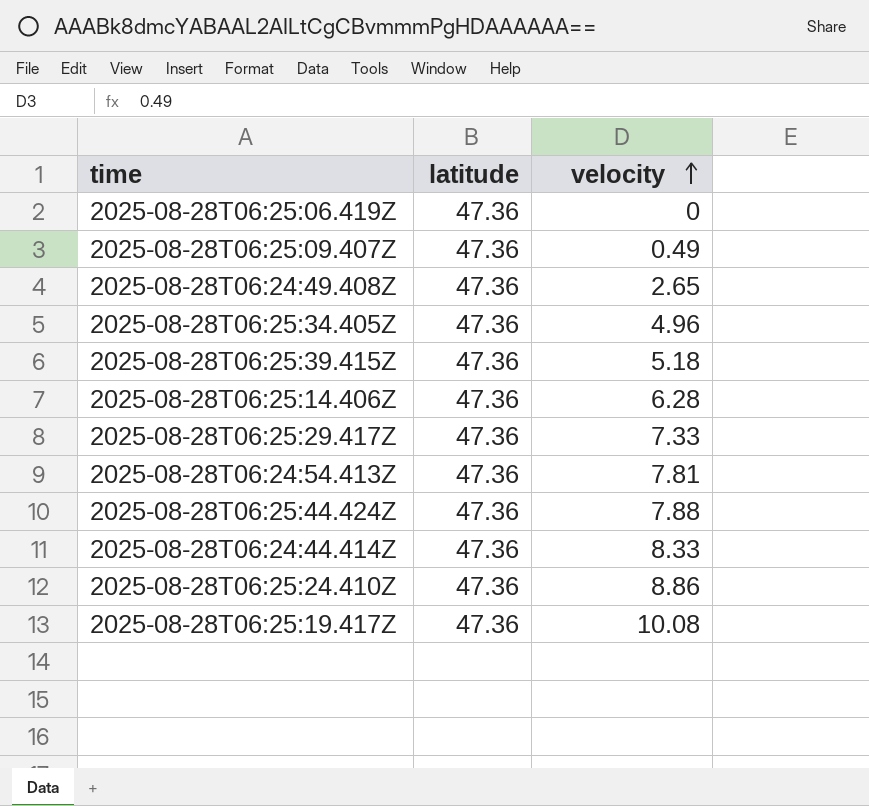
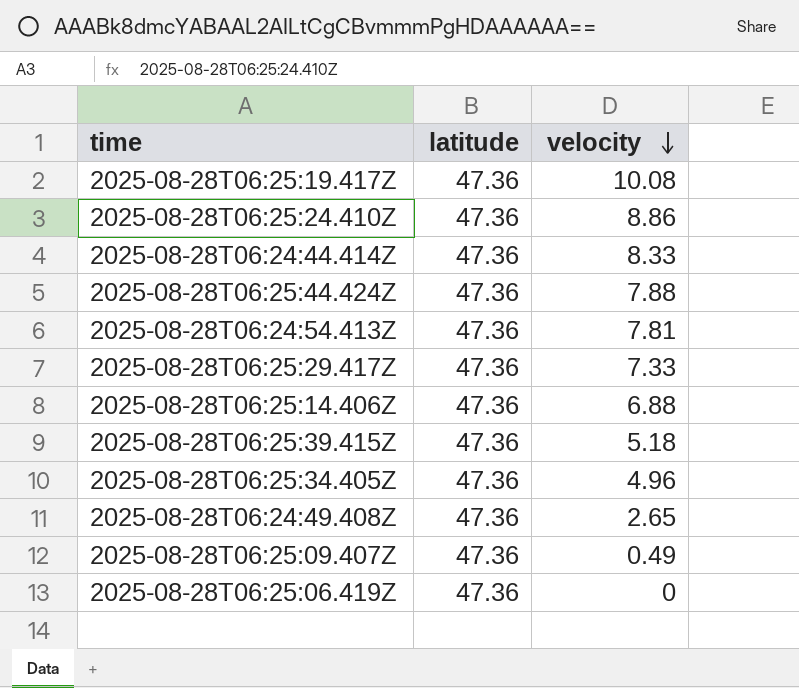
row order: velocity ascending -> velocity descending
2025-08-28T06:25:14.406Z | velocity: 6.28 -> 6.88

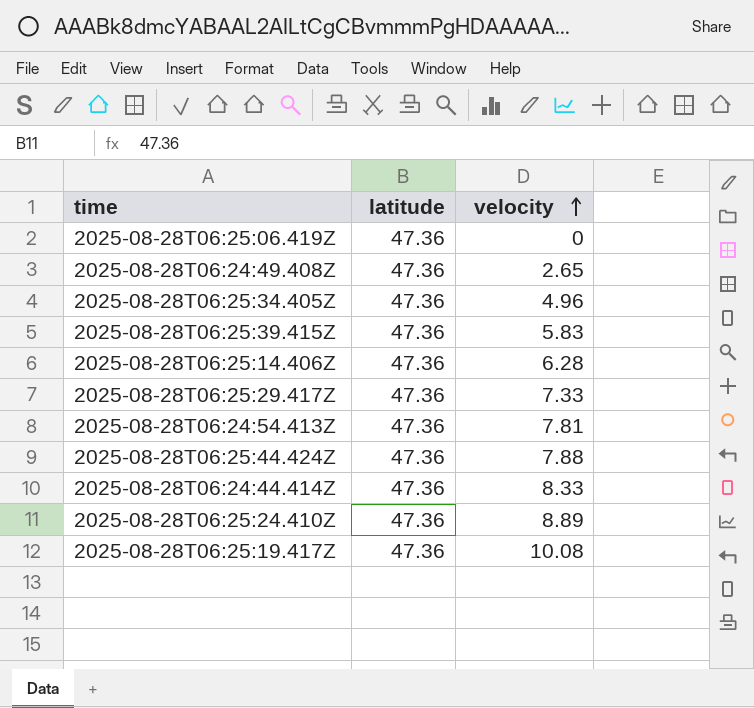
row order: velocity descending -> velocity ascending
row 2025-08-28T06:25:09.407Z: 47.36 | 0.49 -> none
2025-08-28T06:25:39.415Z | velocity: 5.18 -> 5.83
2025-08-28T06:25:14.406Z | velocity: 6.88 -> 6.28
2025-08-28T06:25:24.410Z | velocity: 8.86 -> 8.89

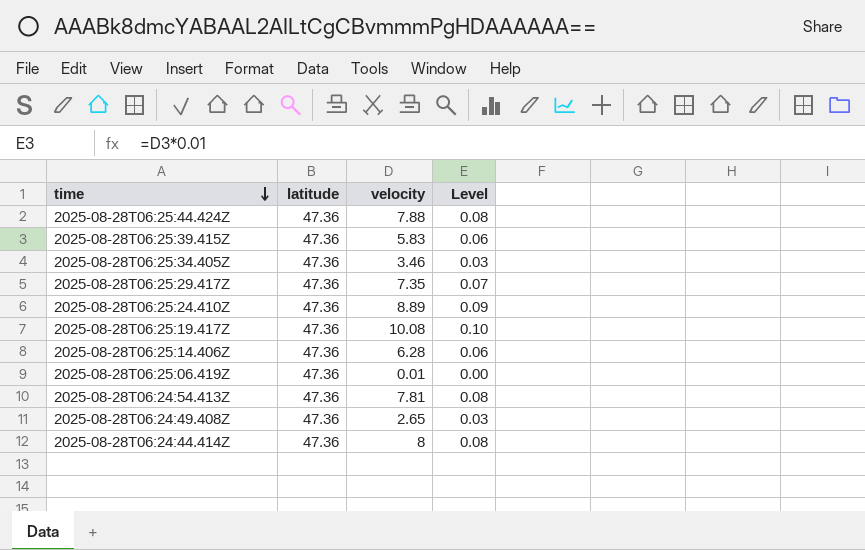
row order: velocity ascending -> time descending
column Level | formula: none -> [velocity] * 0.01
2025-08-28T06:25:34.405Z | velocity: 4.96 -> 3.46
2025-08-28T06:25:29.417Z | velocity: 7.33 -> 7.35
2025-08-28T06:25:06.419Z | velocity: 0 -> 0.01
2025-08-28T06:24:44.414Z | velocity: 8.33 -> 8

